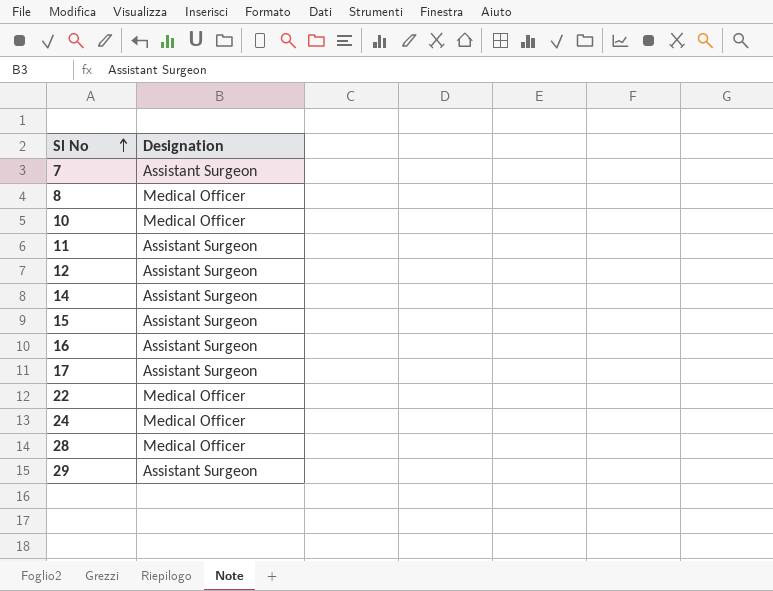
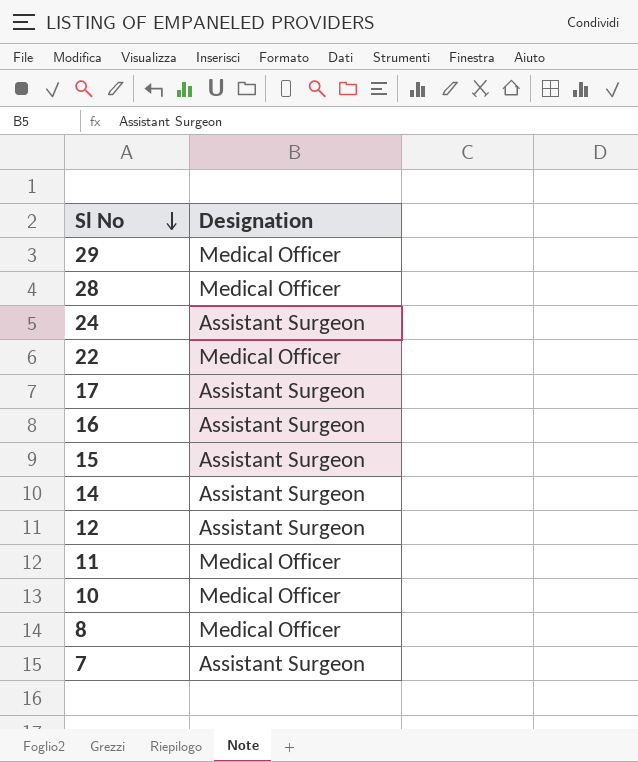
row order: Sl No ascending -> Sl No descending
29 | Designation: Assistant Surgeon -> Medical Officer
24 | Designation: Medical Officer -> Assistant Surgeon
11 | Designation: Assistant Surgeon -> Medical Officer

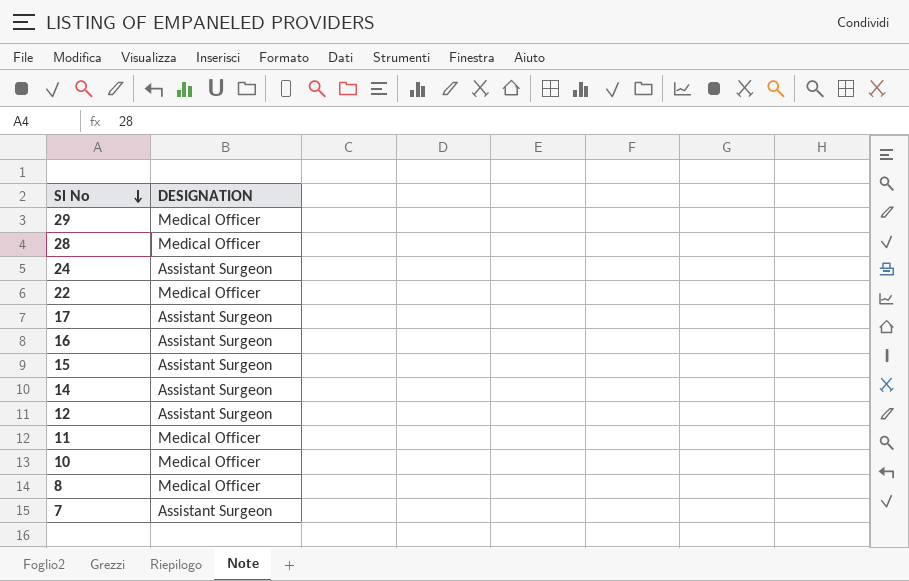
column name: Designation -> DESIGNATION

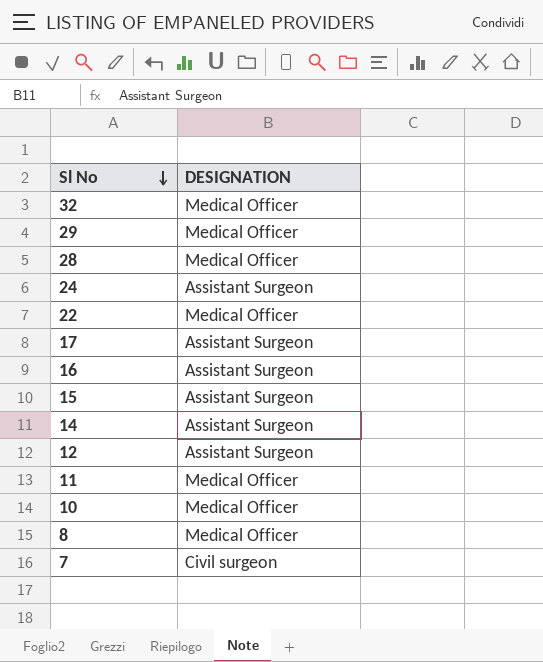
row 32: none -> Medical Officer
7 | DESIGNATION: Assistant Surgeon -> Civil surgeon

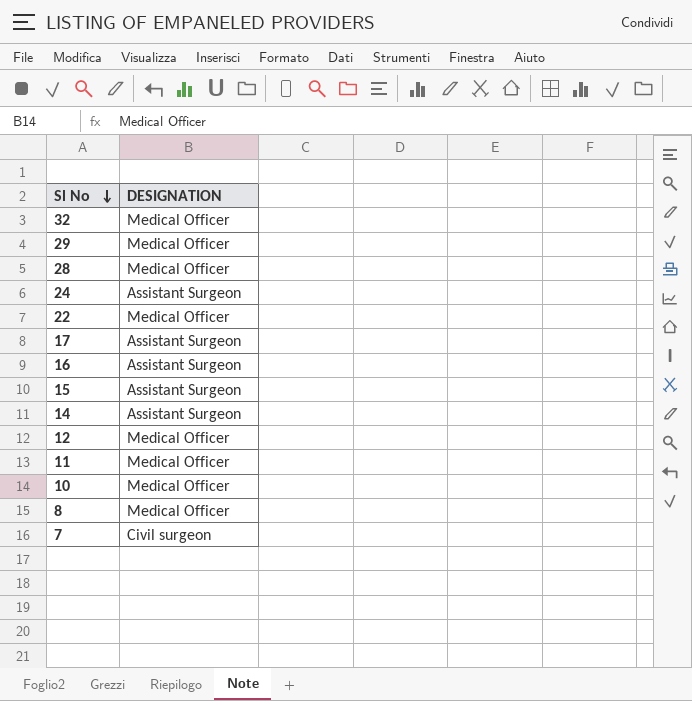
12 | DESIGNATION: Assistant Surgeon -> Medical Officer

